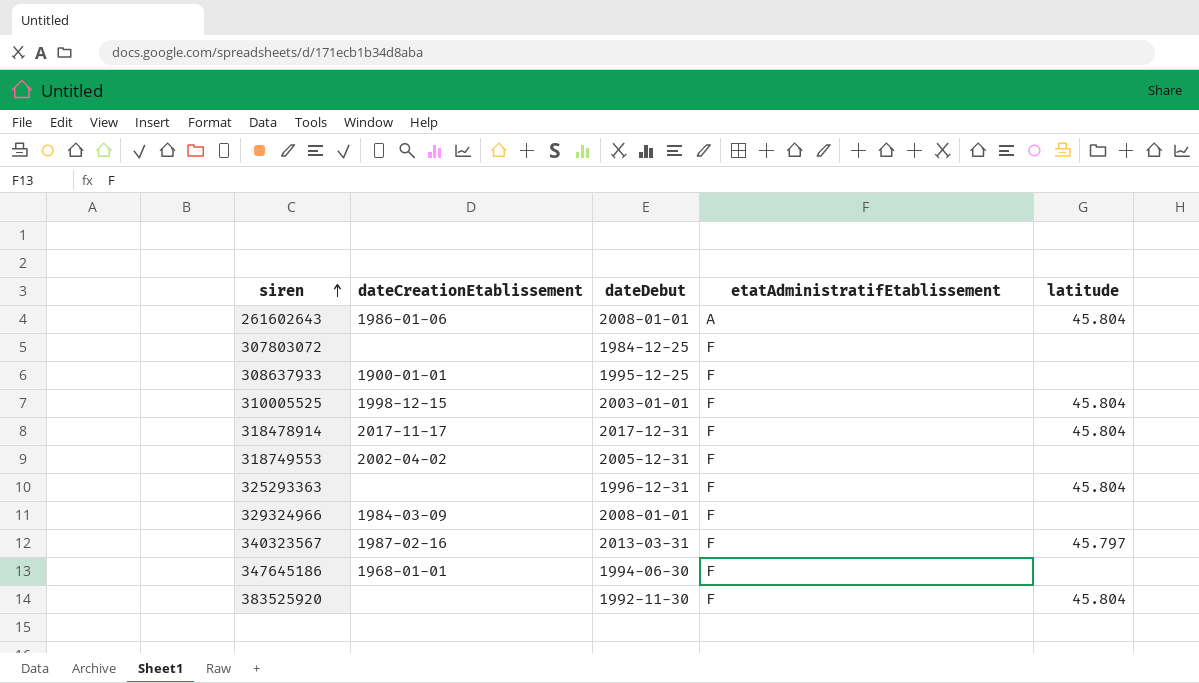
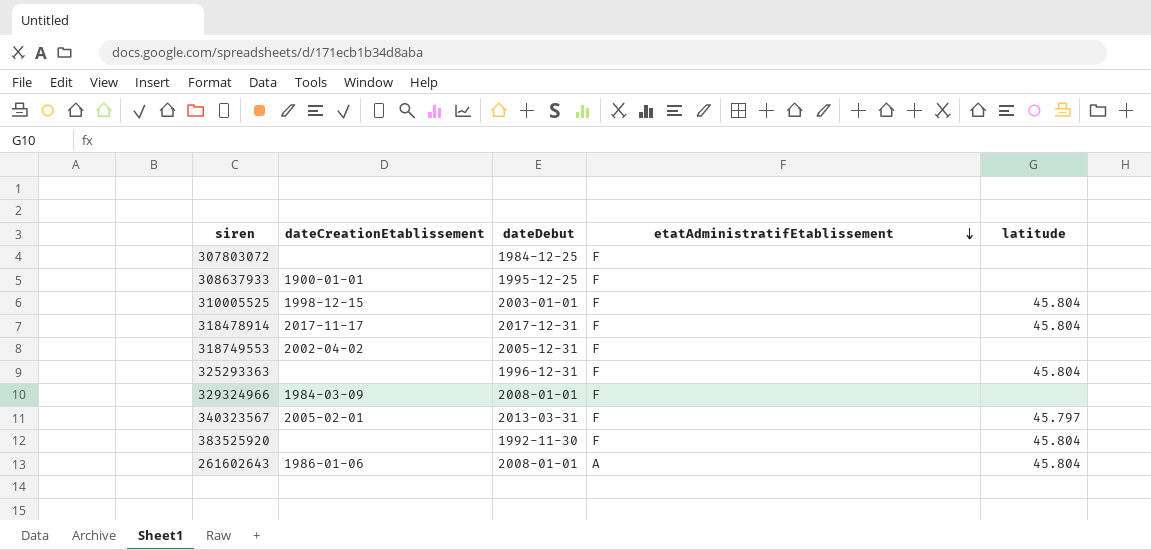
row order: siren ascending -> etatAdministratifEtablissement descending
row 347645186: 1968-01-01 | 1994-06-30 | F | none -> none
340323567 | dateCreationEtablissement: 1987-02-16 -> 2005-02-01

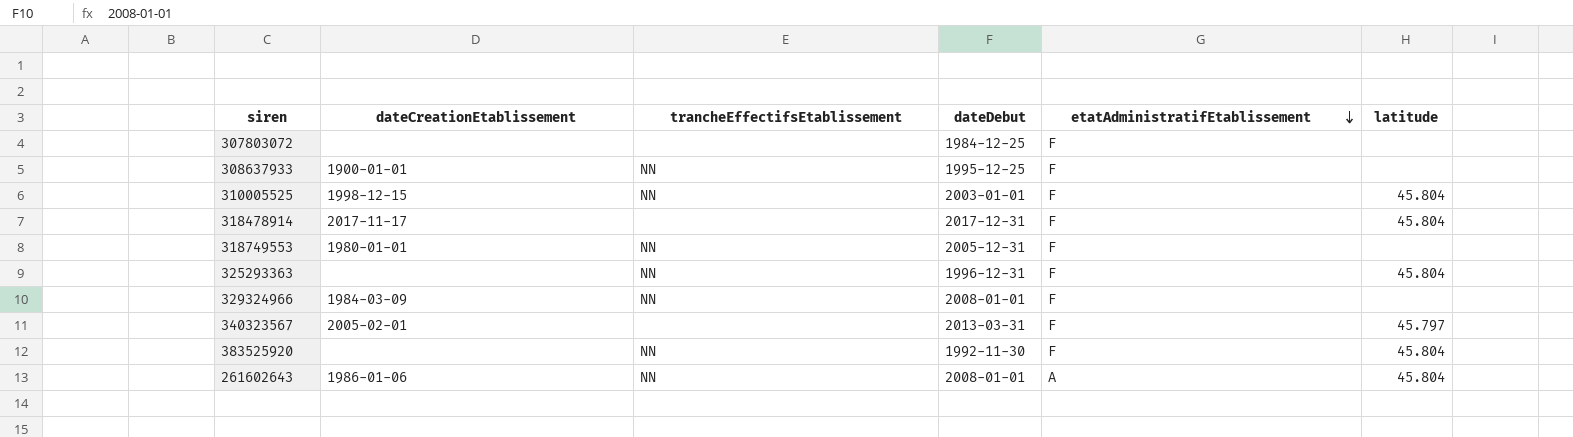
column trancheEffectifsEtablissement | position: none -> 3
318749553 | dateCreationEtablissement: 2002-04-02 -> 1980-01-01

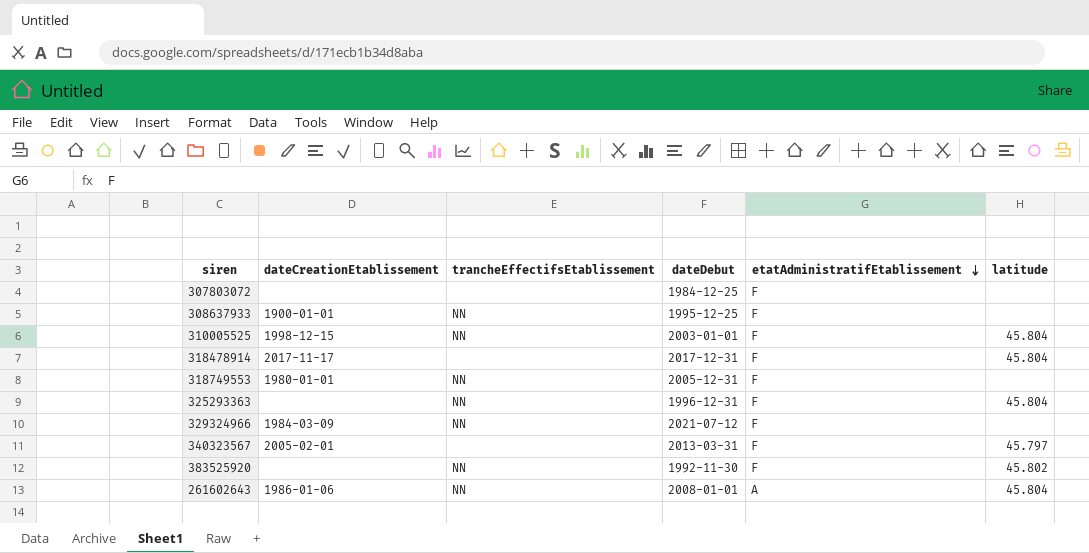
329324966 | dateDebut: 2008-01-01 -> 2021-07-12
383525920 | latitude: 45.804 -> 45.802

